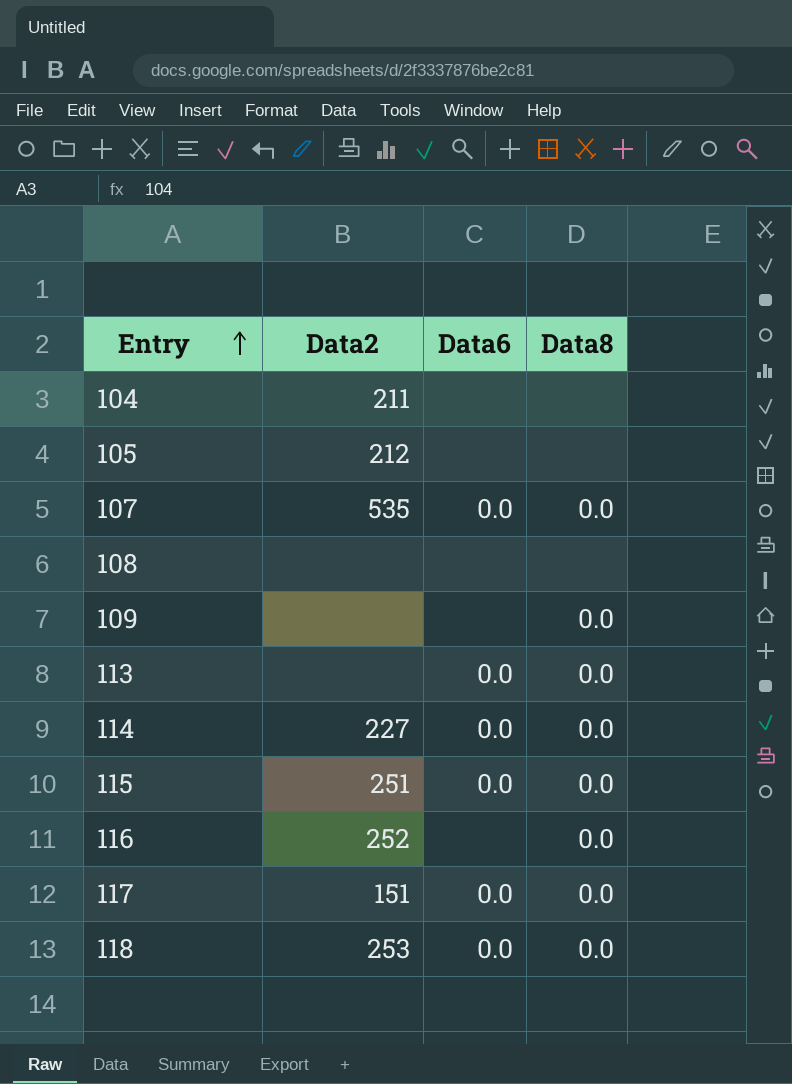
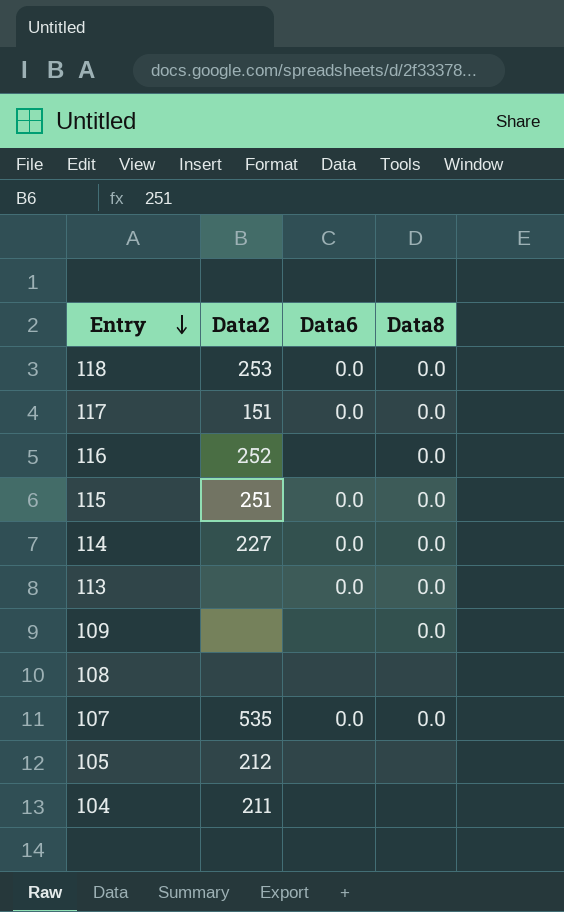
row order: Entry ascending -> Entry descending

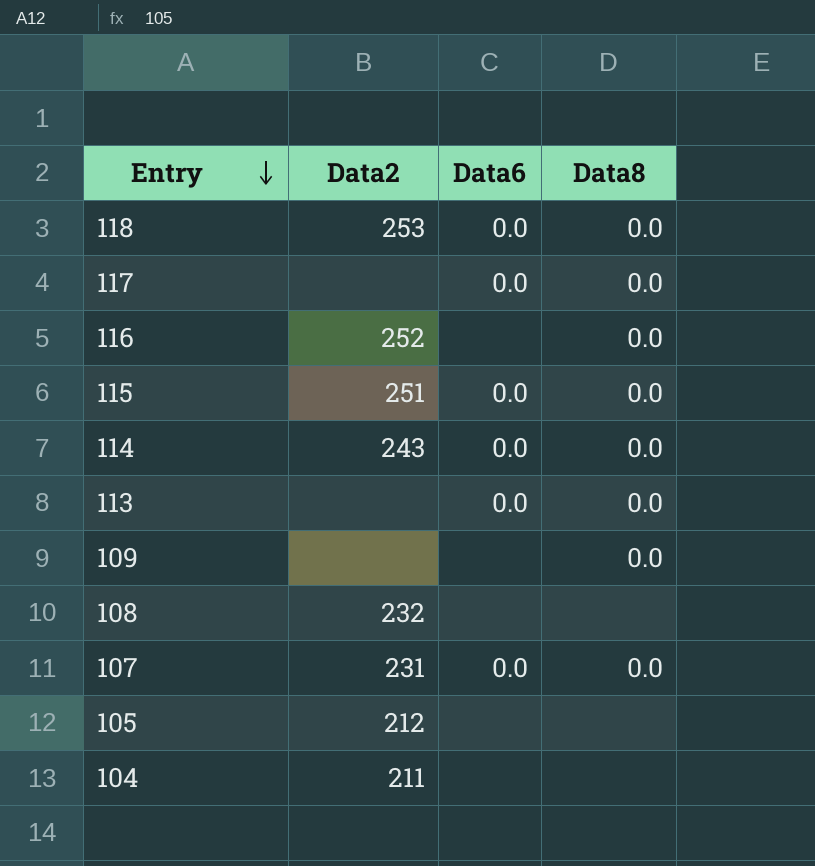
117 | Data2: 151 -> none
114 | Data2: 227 -> 243
108 | Data2: none -> 232
107 | Data2: 535 -> 231

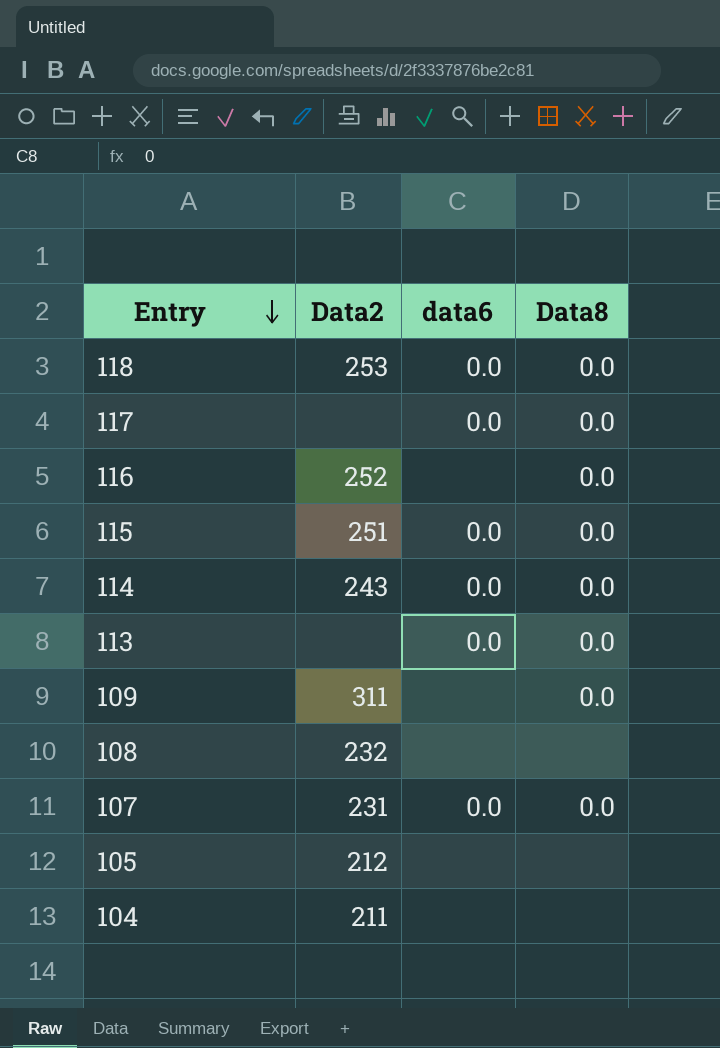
column name: Data6 -> data6
109 | Data2: none -> 311

